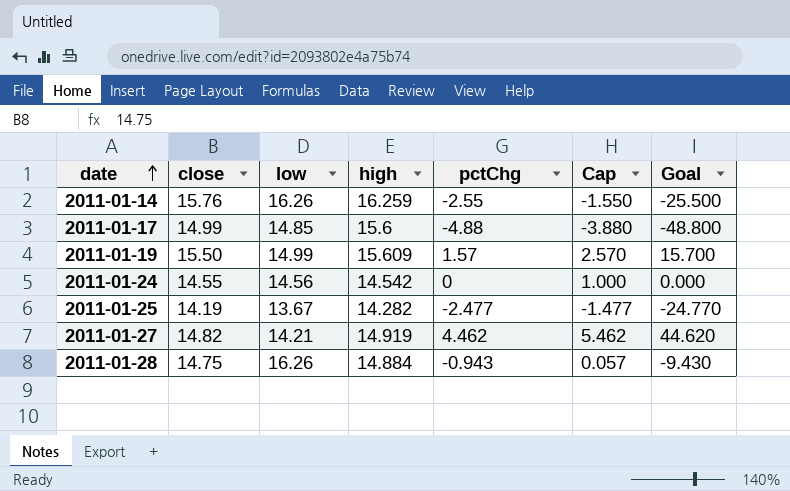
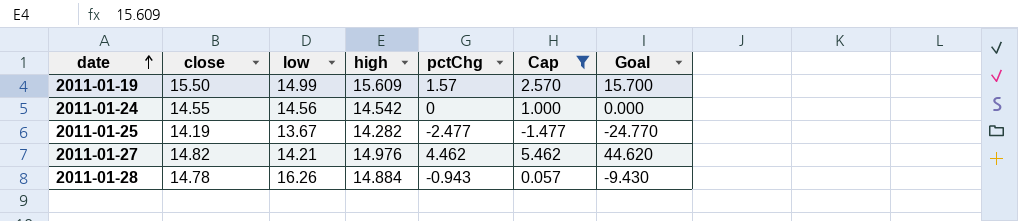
filter: none -> Cap >= -1.477
2011-01-27 | high: 14.919 -> 14.976
2011-01-28 | close: 14.75 -> 14.78

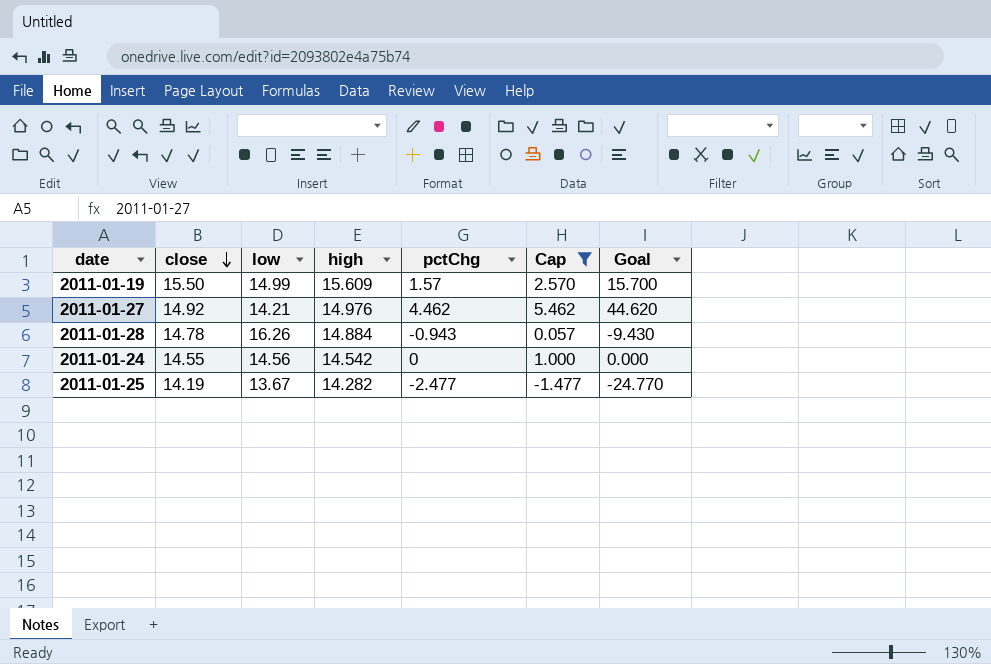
row order: date ascending -> close descending
2011-01-27 | close: 14.82 -> 14.92

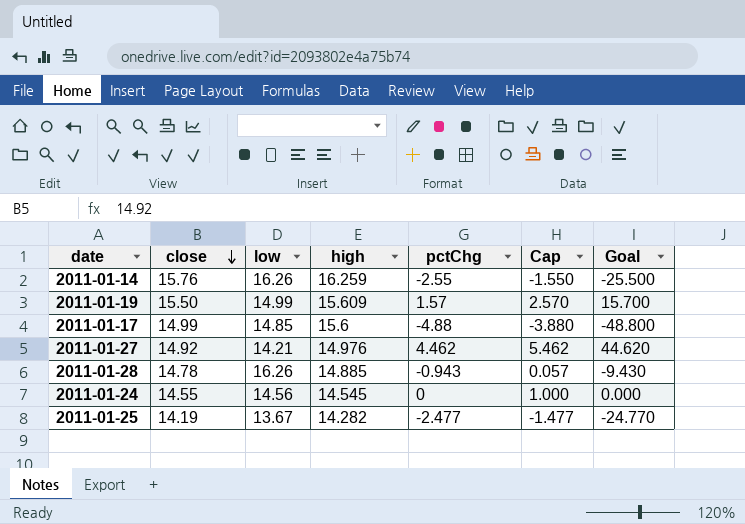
filter: Cap >= -1.477 -> none
2011-01-28 | high: 14.884 -> 14.885
2011-01-24 | high: 14.542 -> 14.545

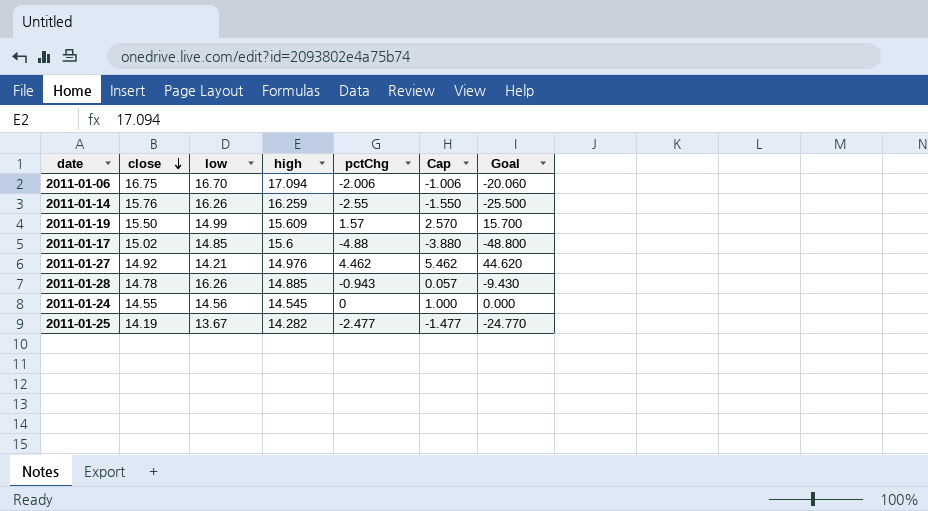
row 2011-01-06: none -> 16.75 | 16.70 | 17.094 | -2.006 | -1.006 | -20.060
2011-01-17 | close: 14.99 -> 15.02

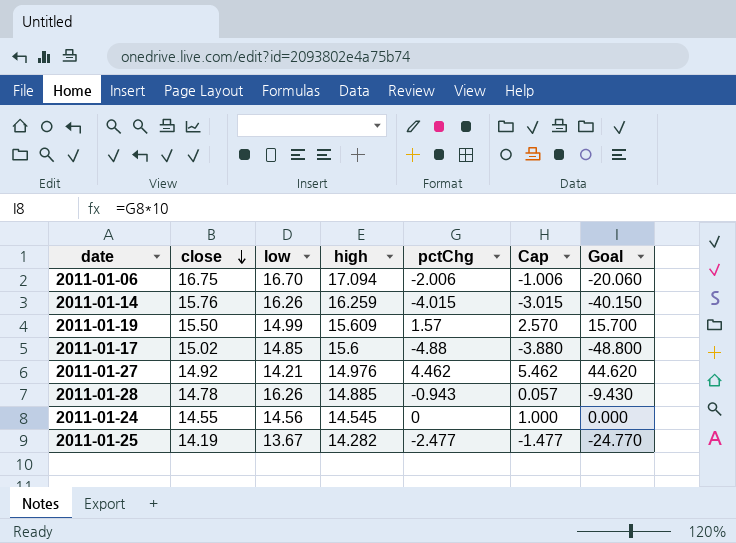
2011-01-14 | pctChg: -2.55 -> -4.015
2011-01-14 | Cap: -1.550 -> -3.015
2011-01-14 | Goal: -25.500 -> -40.150

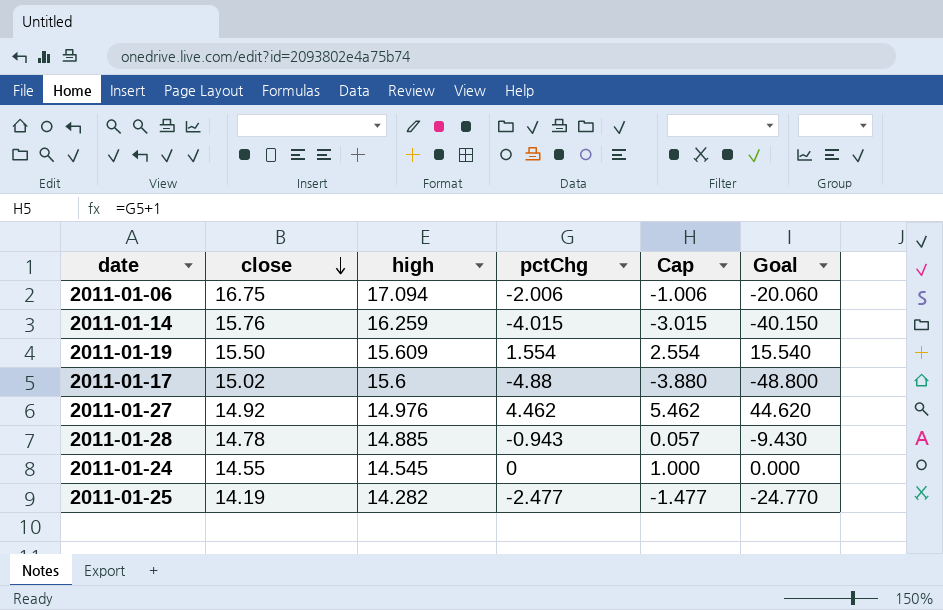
column low | position: 3 -> none
2011-01-19 | pctChg: 1.57 -> 1.554
2011-01-19 | Cap: 2.570 -> 2.554
2011-01-19 | Goal: 15.700 -> 15.540

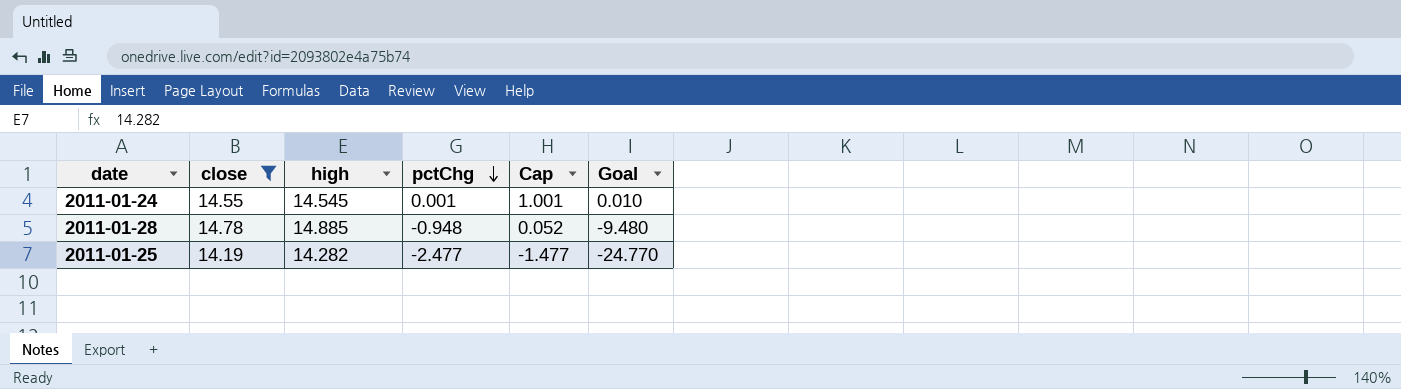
filter: none -> close <= 14.78
row order: close descending -> pctChg descending
2011-01-24 | pctChg: 0 -> 0.001
2011-01-24 | Cap: 1.000 -> 1.001
2011-01-24 | Goal: 0.000 -> 0.010
2011-01-28 | pctChg: -0.943 -> -0.948
2011-01-28 | Cap: 0.057 -> 0.052
2011-01-28 | Goal: -9.430 -> -9.480

